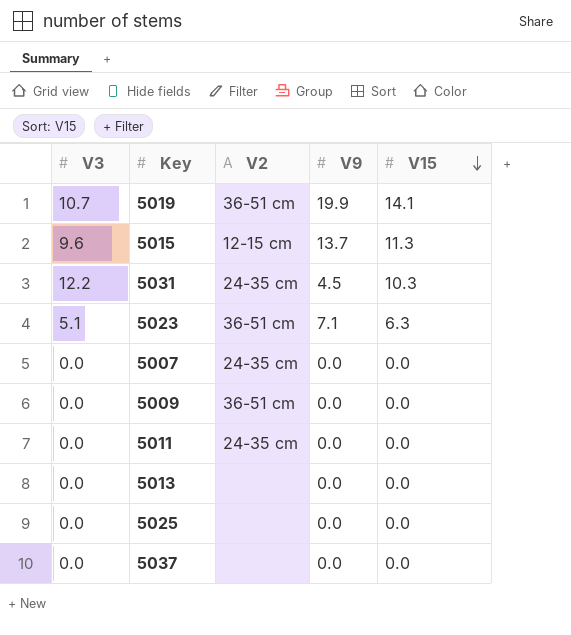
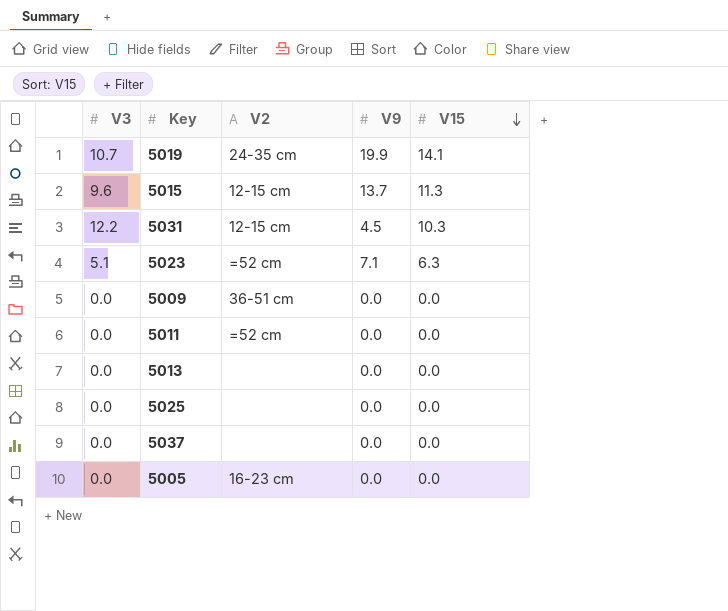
row 5007: 0.0 | 24-35 cm | 0.0 | 0.0 -> none
5019 | V2: 36-51 cm -> 24-35 cm
5031 | V2: 24-35 cm -> 12-15 cm
5023 | V2: 36-51 cm -> =52 cm
5011 | V2: 24-35 cm -> =52 cm
row 5005: none -> 0.0 | 16-23 cm | 0.0 | 0.0

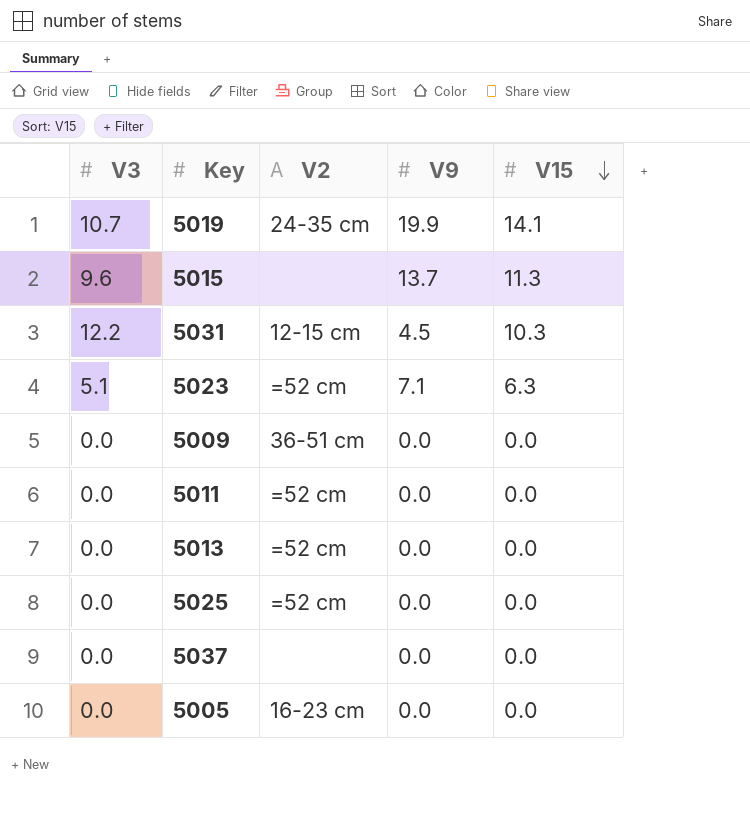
5015 | V2: 12-15 cm -> none
5013 | V2: none -> =52 cm
5025 | V2: none -> =52 cm

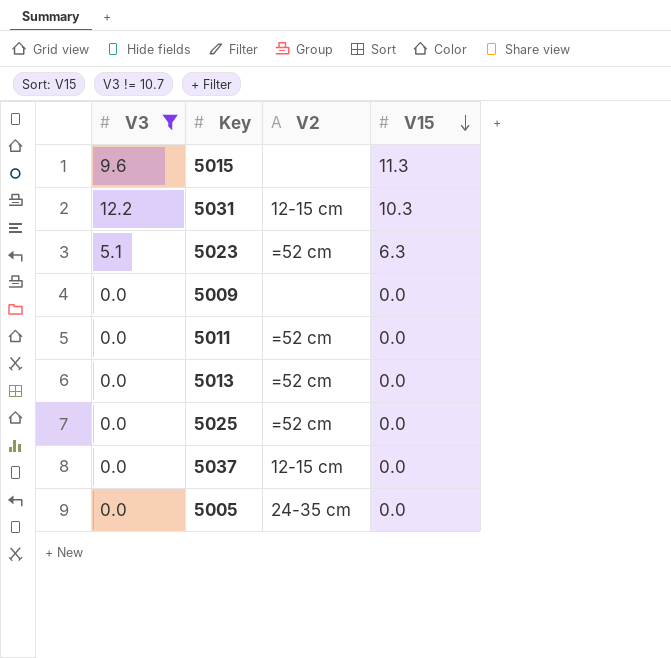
filter: none -> V3 != 10.7
column V9 | position: 4 -> none
5009 | V2: 36-51 cm -> none
5037 | V2: none -> 12-15 cm
5005 | V2: 16-23 cm -> 24-35 cm

